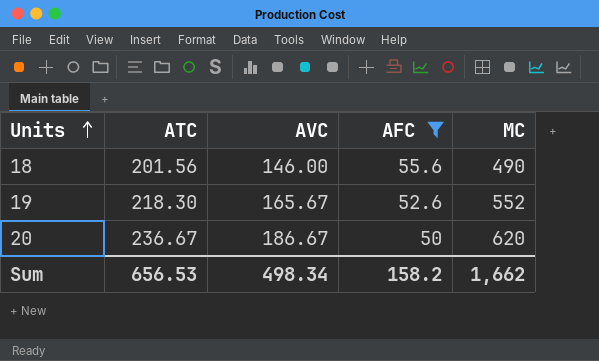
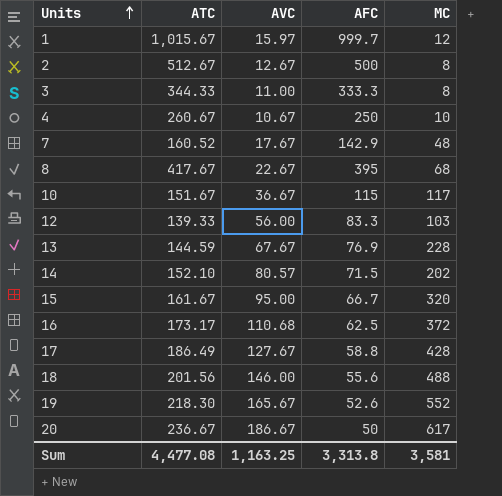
filter: AFC <= 55.6 -> none
18 | MC: 490 -> 488
20 | MC: 620 -> 617
Sum | ATC: 656.53 -> 4,477.08
Sum | AVC: 498.34 -> 1,163.25
Sum | AFC: 158.2 -> 3,313.8
Sum | MC: 1,662 -> 3,581

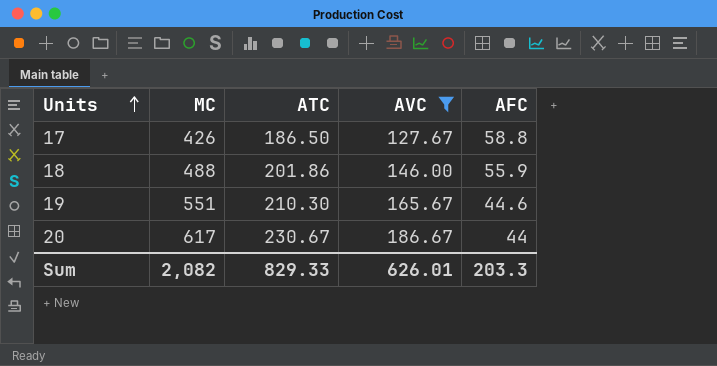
filter: none -> AVC >= 127.67
column MC | position: 5 -> 2
17 | MC: 428 -> 426
17 | ATC: 186.49 -> 186.50
18 | ATC: 201.56 -> 201.86
18 | AFC: 55.6 -> 55.9
19 | MC: 552 -> 551
19 | ATC: 218.30 -> 210.30
19 | AFC: 52.6 -> 44.6
20 | ATC: 236.67 -> 230.67
20 | AFC: 50 -> 44
Sum | MC: 3,581 -> 2,082
Sum | ATC: 4,477.08 -> 829.33
Sum | AVC: 1,163.25 -> 626.01
Sum | AFC: 3,313.8 -> 203.3

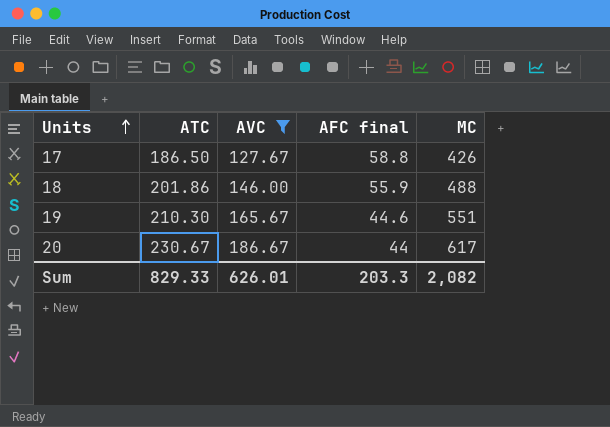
column name: AFC -> AFC final
column MC | position: 2 -> 5

